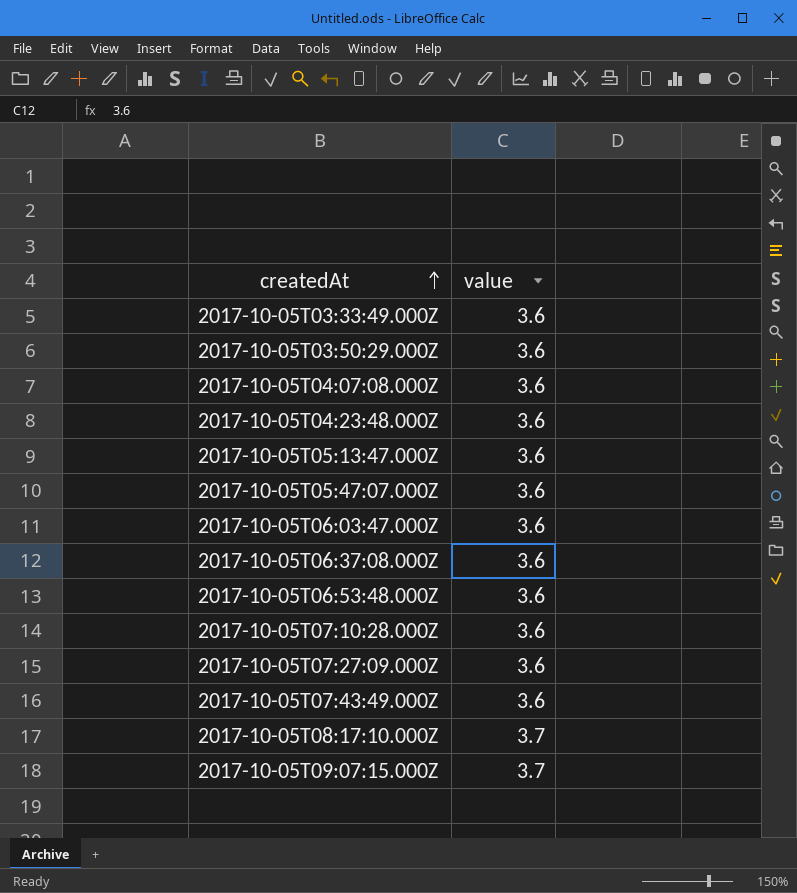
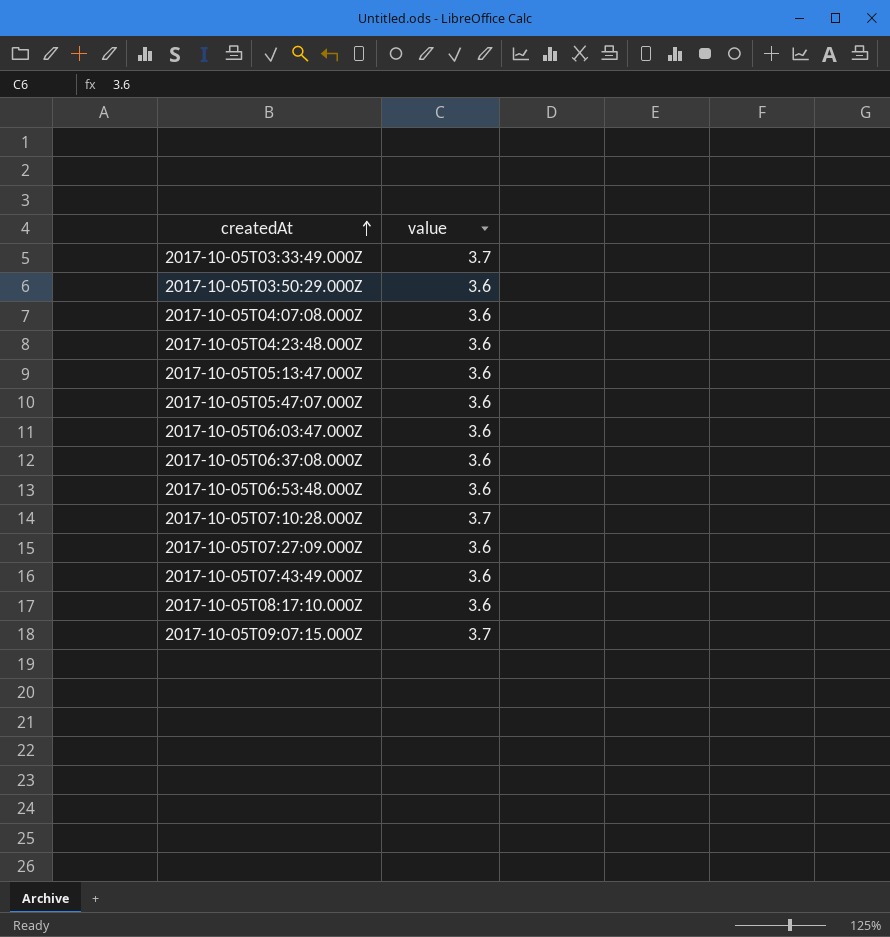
2017-10-05T03:33:49.000Z | value: 3.6 -> 3.7
2017-10-05T07:10:28.000Z | value: 3.6 -> 3.7
2017-10-05T08:17:10.000Z | value: 3.7 -> 3.6

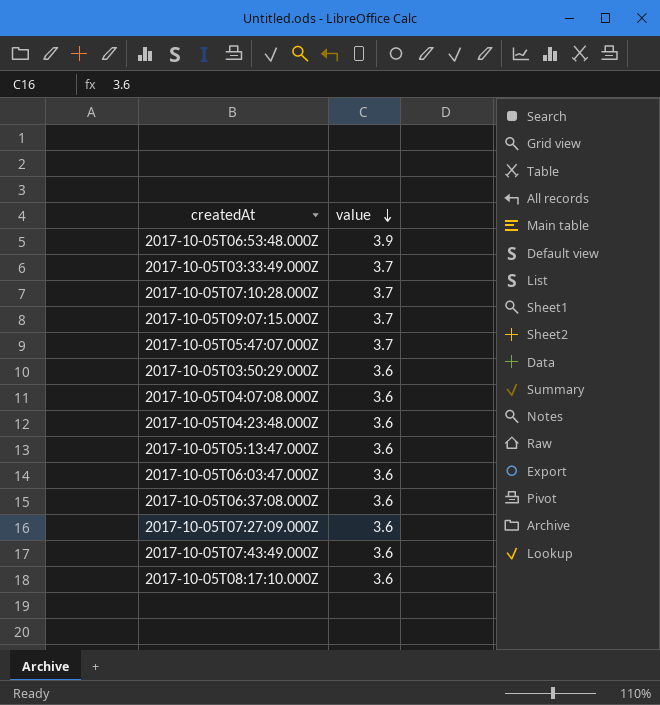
row order: createdAt ascending -> value descending
2017-10-05T06:53:48.000Z | value: 3.6 -> 3.9
2017-10-05T05:47:07.000Z | value: 3.6 -> 3.7

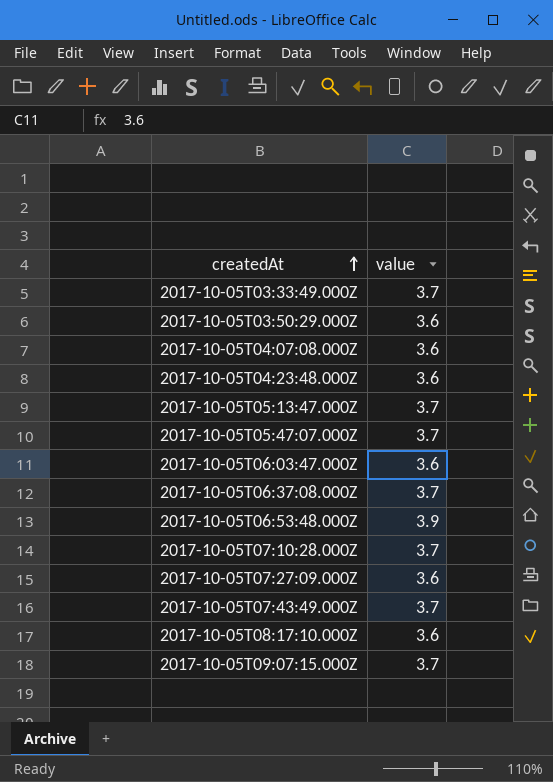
row order: value descending -> createdAt ascending
2017-10-05T05:13:47.000Z | value: 3.6 -> 3.7
2017-10-05T06:37:08.000Z | value: 3.6 -> 3.7
2017-10-05T07:43:49.000Z | value: 3.6 -> 3.7

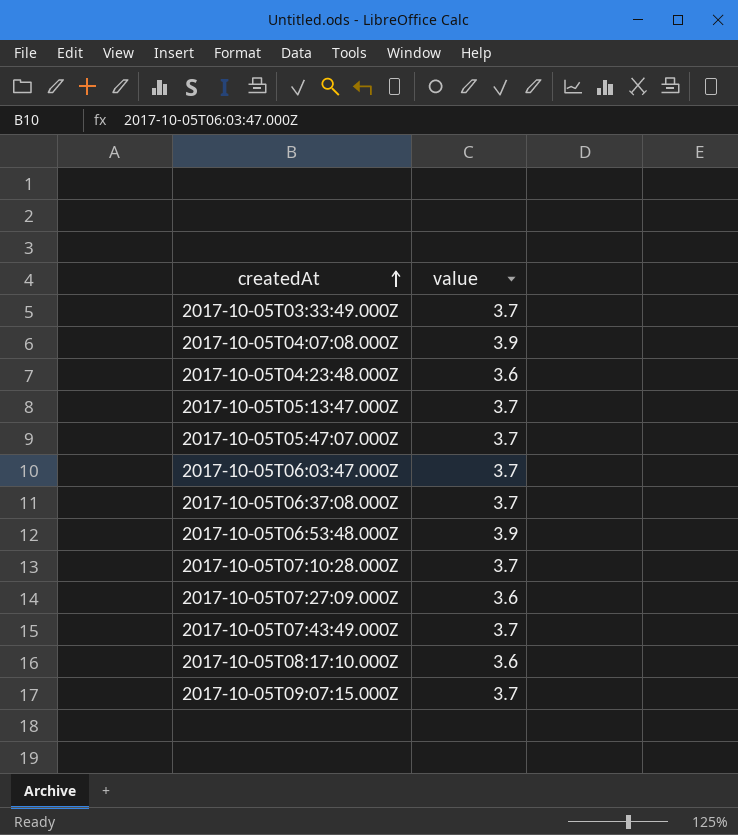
row 2017-10-05T03:50:29.000Z: 3.6 -> none
2017-10-05T04:07:08.000Z | value: 3.6 -> 3.9
2017-10-05T06:03:47.000Z | value: 3.6 -> 3.7

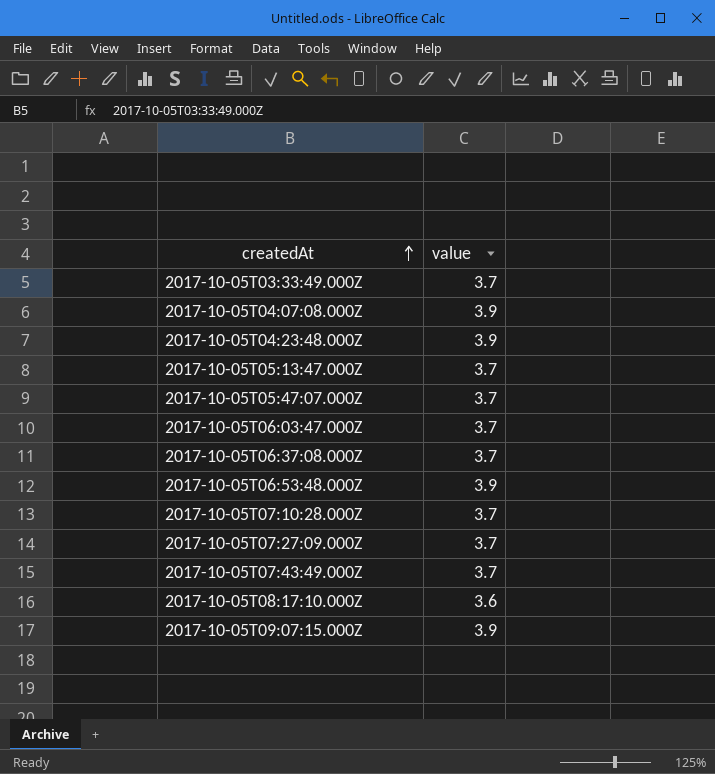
2017-10-05T04:23:48.000Z | value: 3.6 -> 3.9
2017-10-05T07:27:09.000Z | value: 3.6 -> 3.7
2017-10-05T09:07:15.000Z | value: 3.7 -> 3.9

